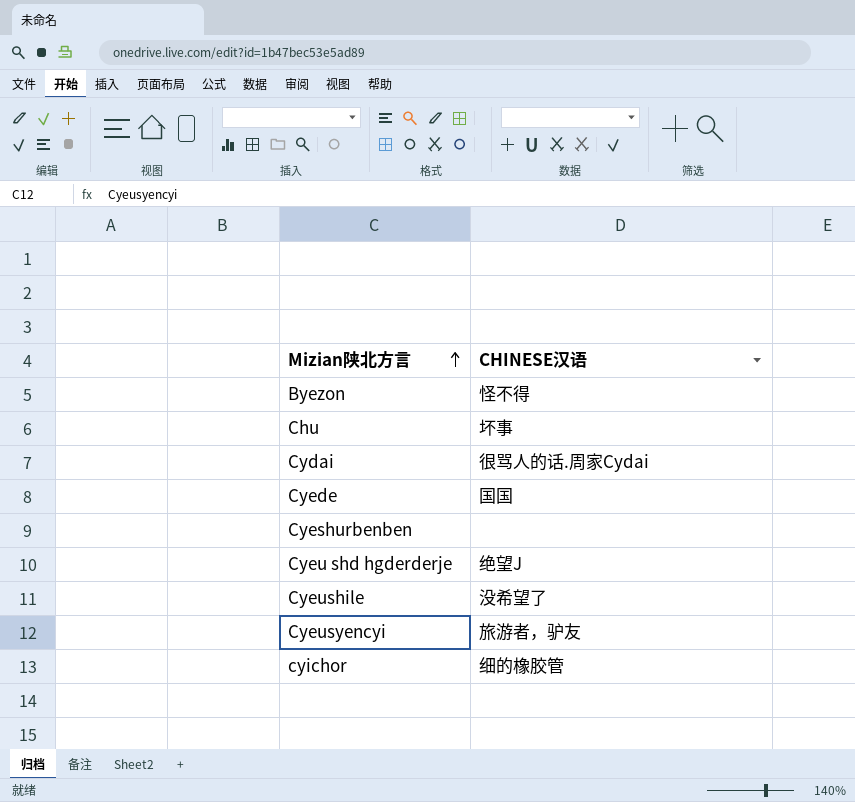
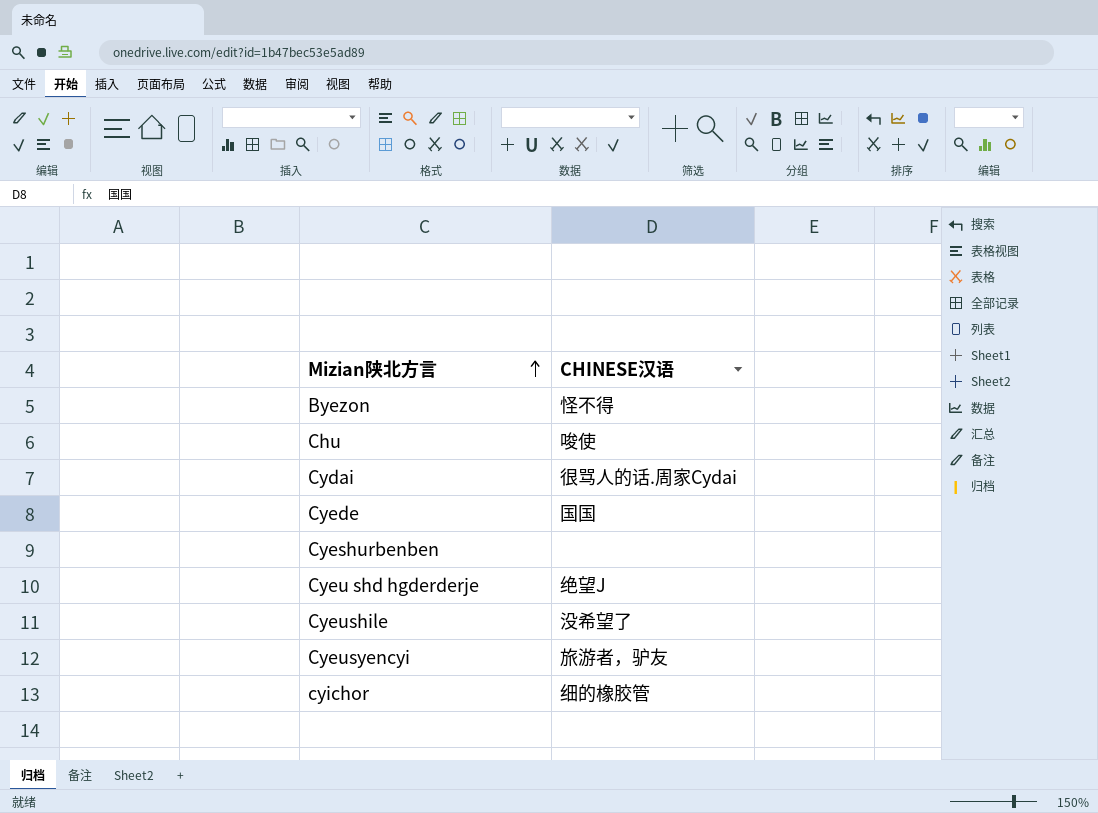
Chu | CHINESE汉语: 坏事 -> 唆使

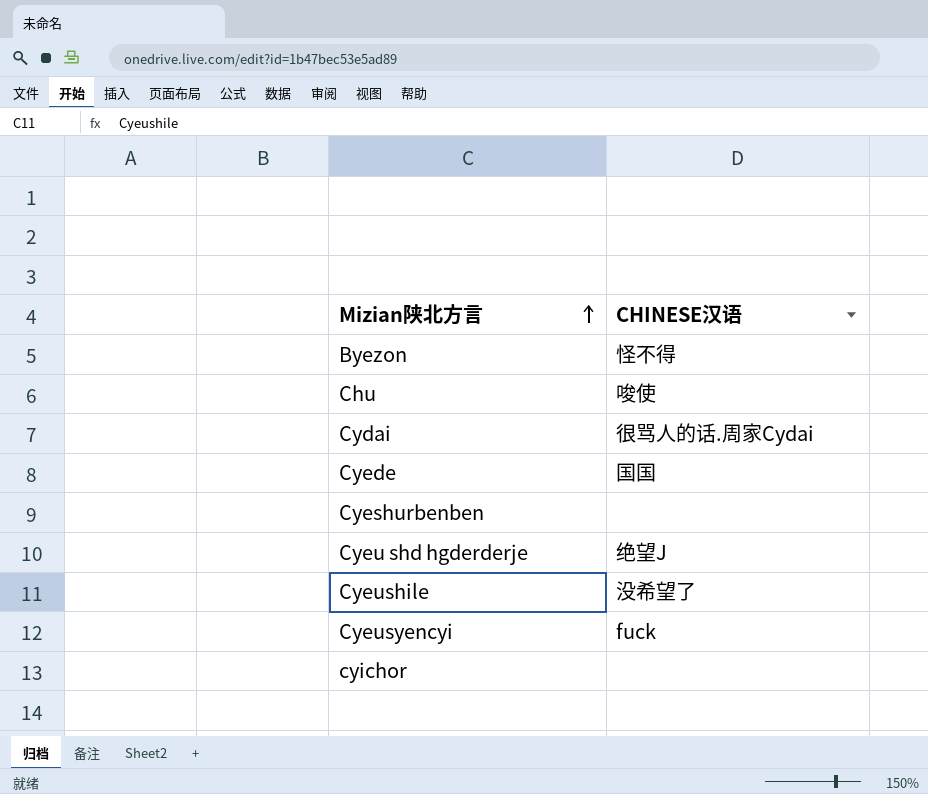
Cyeusyencyi | CHINESE汉语: 旅游者，驴友 -> fuck
cyichor | CHINESE汉语: 细的橡胶管 -> none

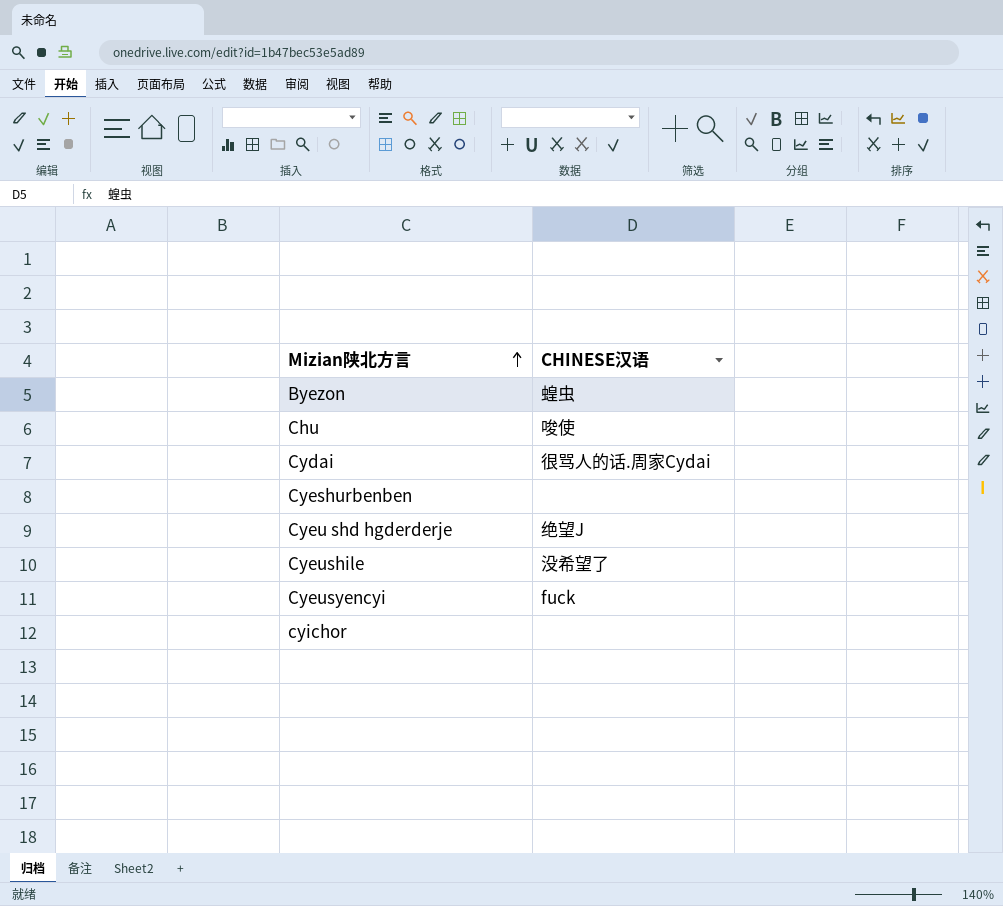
row Cyede: 国国 -> none
Byezon | CHINESE汉语: 怪不得 -> 蝗虫

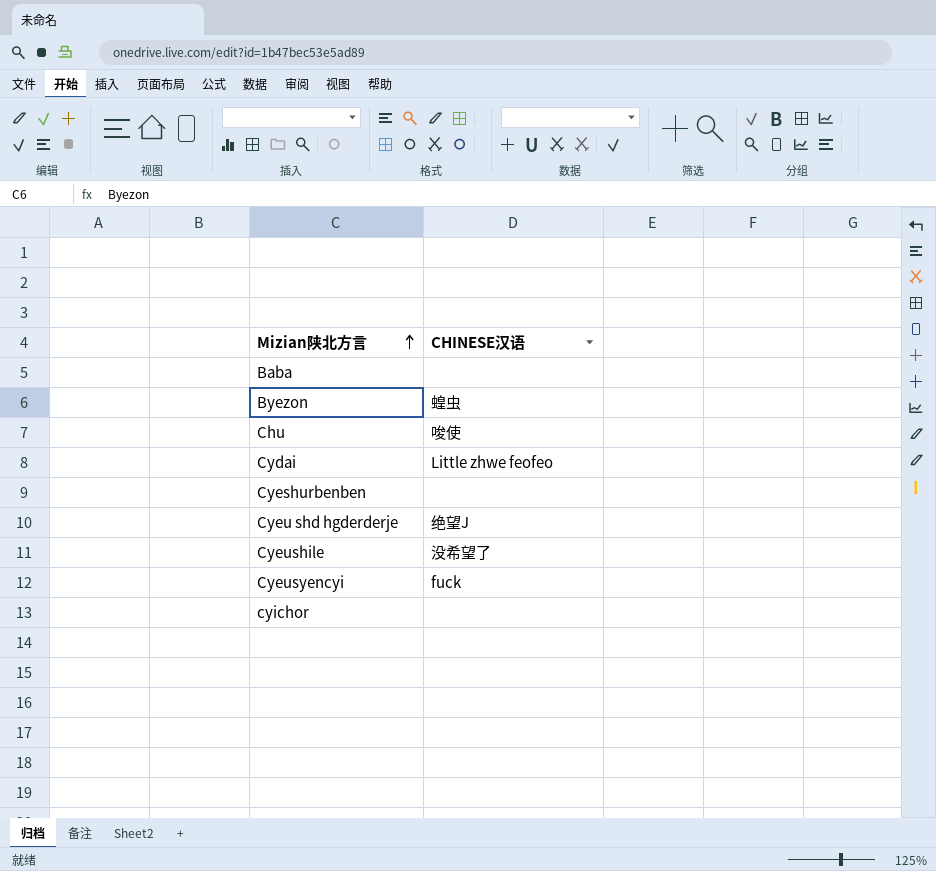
row Baba: none -> none
Cydai | CHINESE汉语: 很骂人的话.周家Cydai -> Little zhwe feofeo

